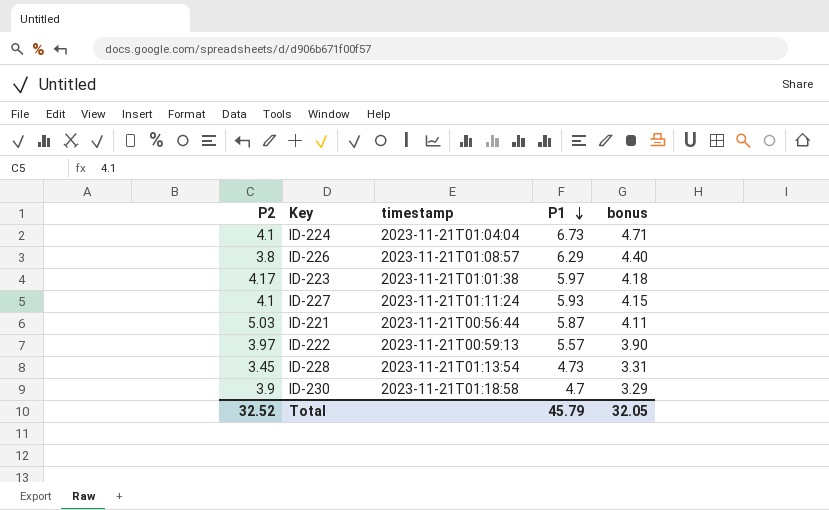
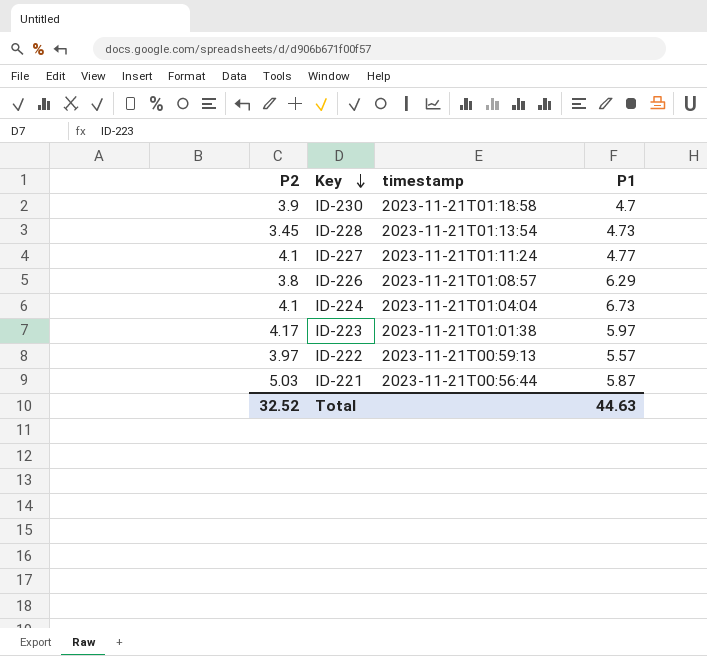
row order: P1 descending -> Key descending
column bonus | formula: [P1] * 0.7 -> none
ID-227 | P1: 5.93 -> 4.77
Total | P1: 45.79 -> 44.63

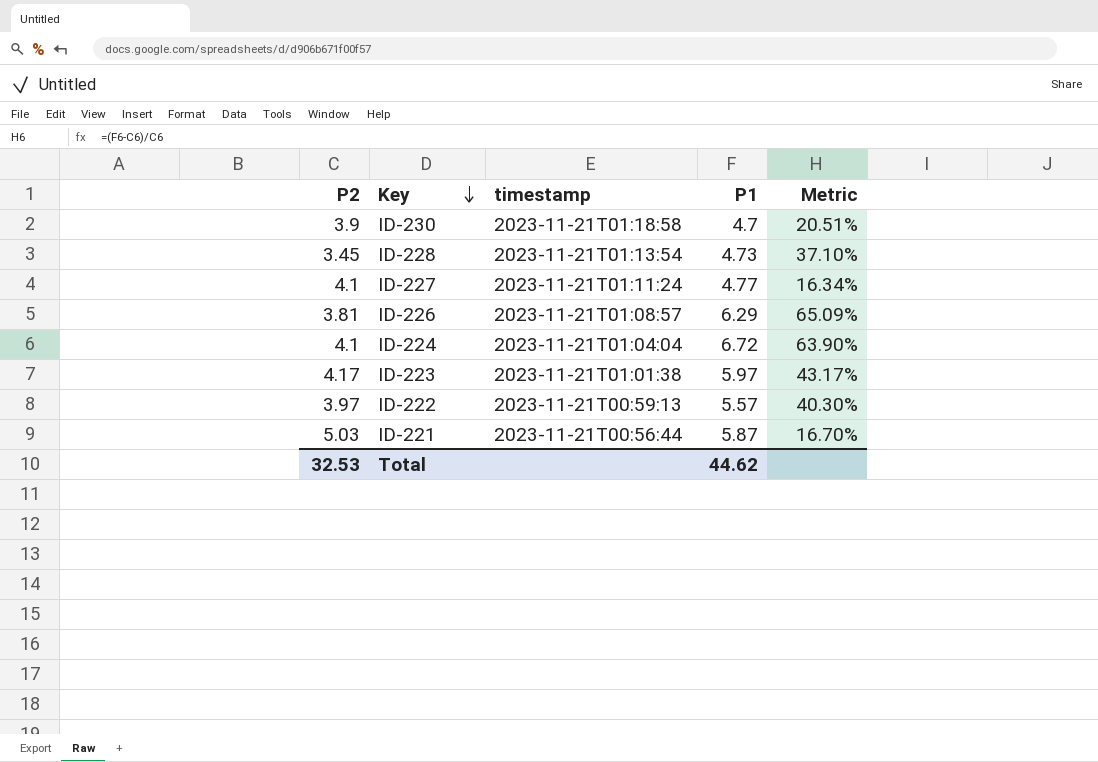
column Metric | formula: none -> ([P1] - [P2]) / [P2]
ID-226 | P2: 3.8 -> 3.81
ID-224 | P1: 6.73 -> 6.72
Total | P2: 32.52 -> 32.53
Total | P1: 44.63 -> 44.62

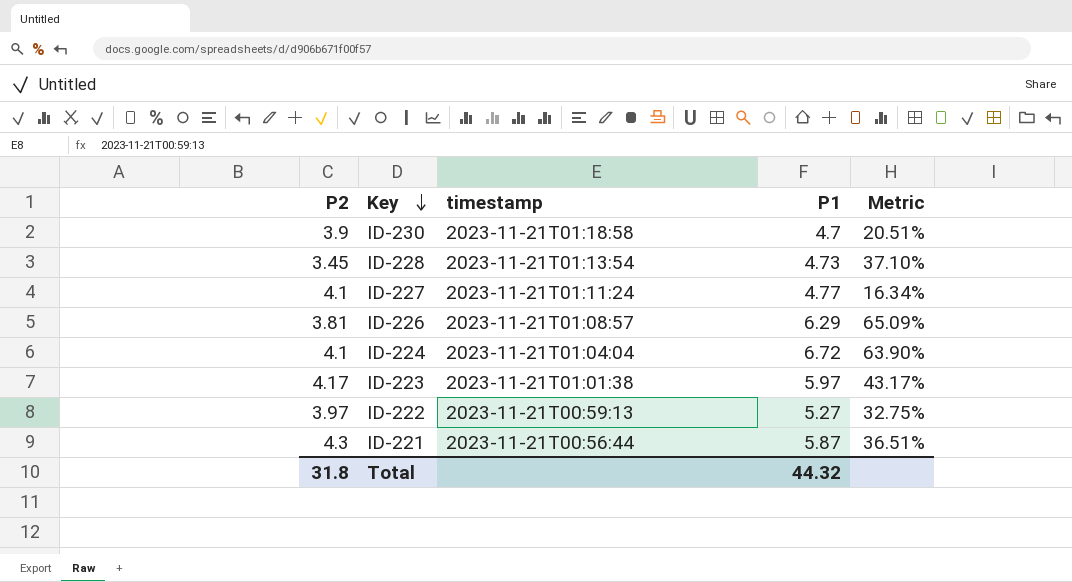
ID-222 | P1: 5.57 -> 5.27
ID-222 | Metric: 40.30% -> 32.75%
ID-221 | P2: 5.03 -> 4.3
ID-221 | Metric: 16.70% -> 36.51%
Total | P2: 32.53 -> 31.8
Total | P1: 44.62 -> 44.32

